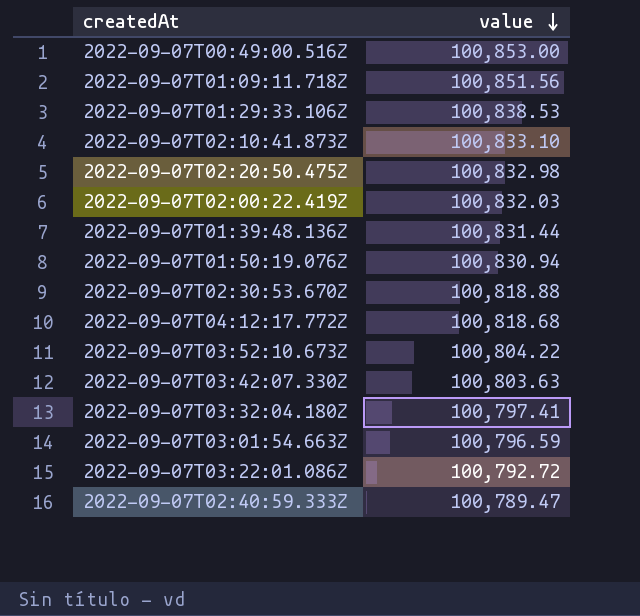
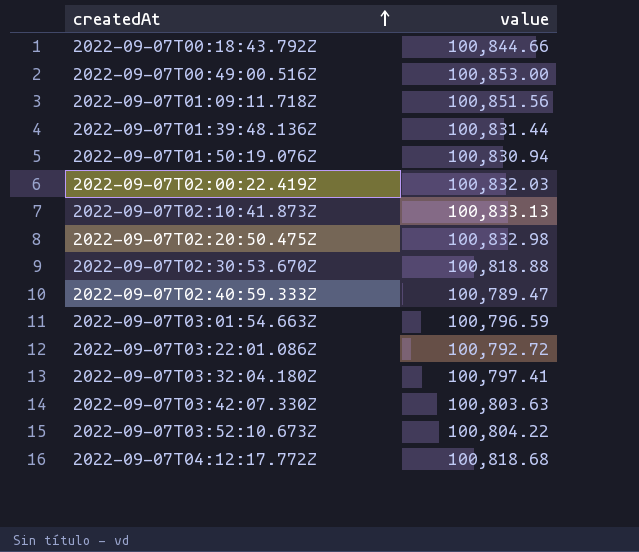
row order: value descending -> createdAt ascending
row 2022-09-07T01:29:33.106Z: 100,838.53 -> none
row 2022-09-07T00:18:43.792Z: none -> 100,844.66
2022-09-07T02:10:41.873Z | value: 100,833.10 -> 100,833.13

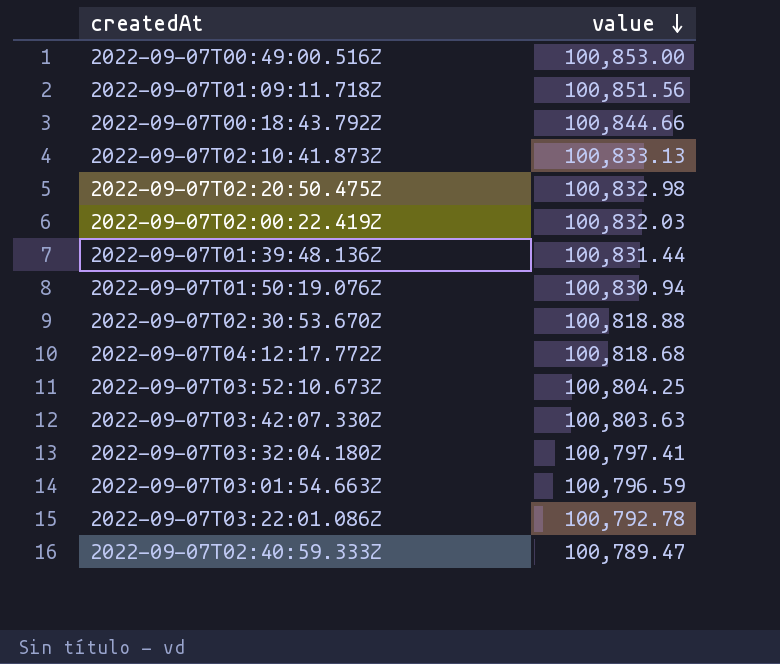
row order: createdAt ascending -> value descending
2022-09-07T03:52:10.673Z | value: 100,804.22 -> 100,804.25
2022-09-07T03:22:01.086Z | value: 100,792.72 -> 100,792.78

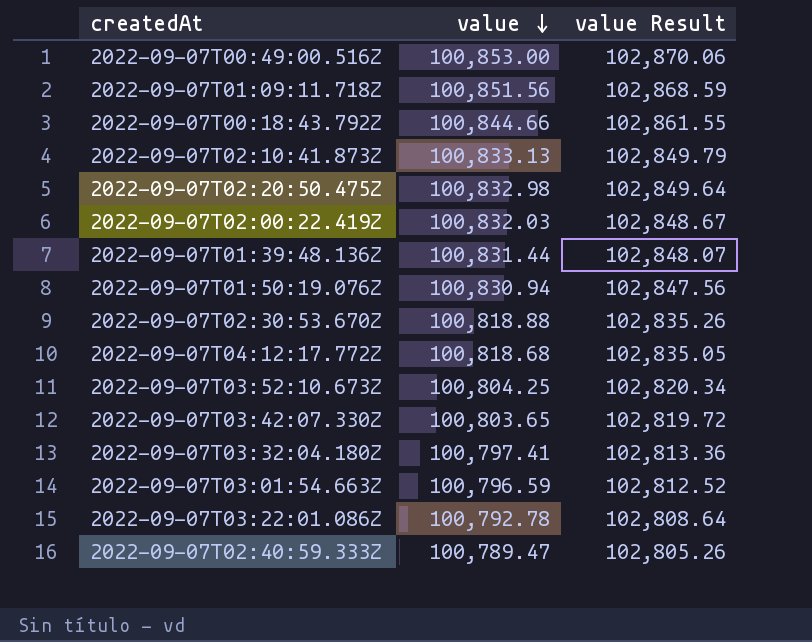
column value Result | formula: none -> [value] * 1.02
2022-09-07T03:42:07.330Z | value: 100,803.63 -> 100,803.65

